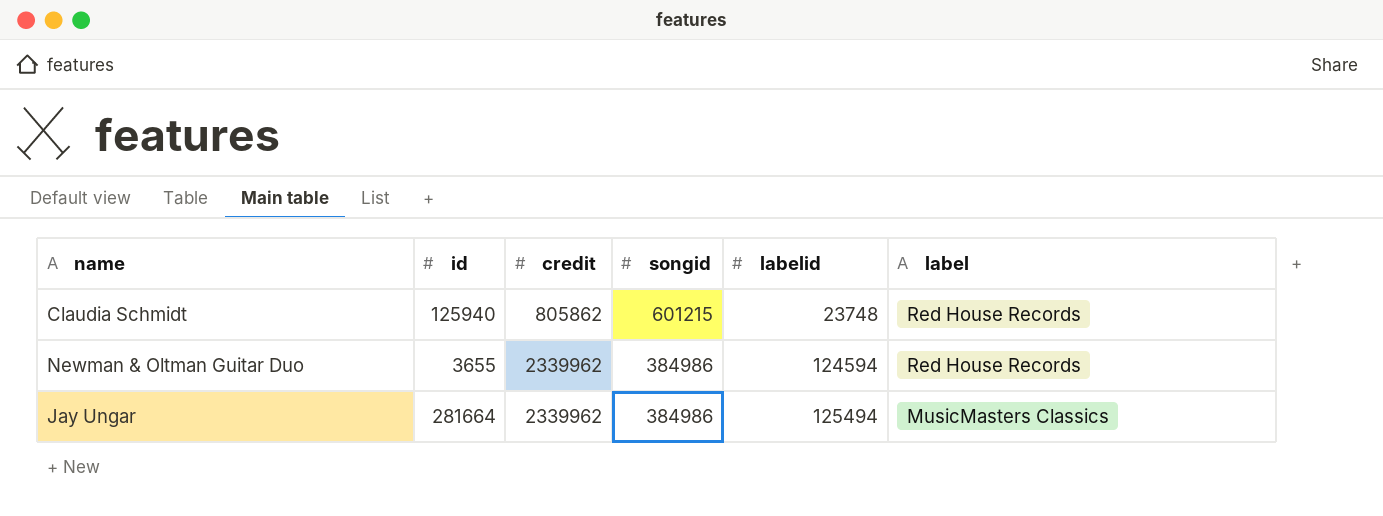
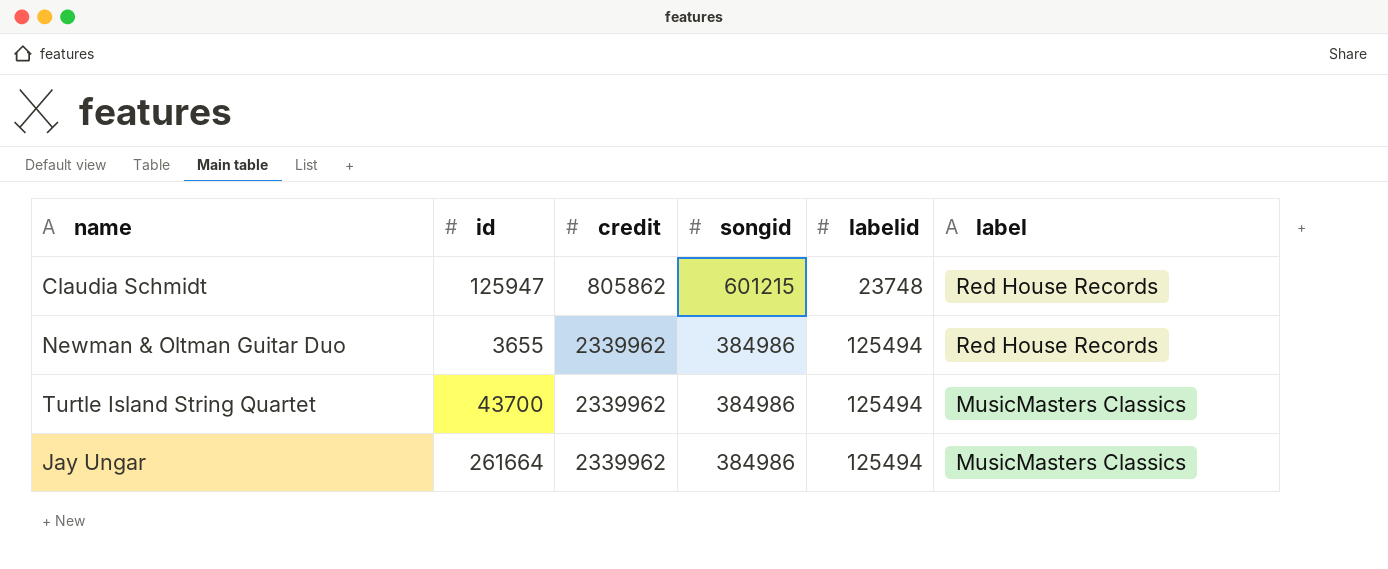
Claudia Schmidt | id: 125940 -> 125947
Newman & Oltman Guitar Duo | labelid: 124594 -> 125494
row Turtle Island String Quartet: none -> 43700 | 2339962 | 384986 | 125494 | MusicMasters Classics
Jay Ungar | id: 281664 -> 261664

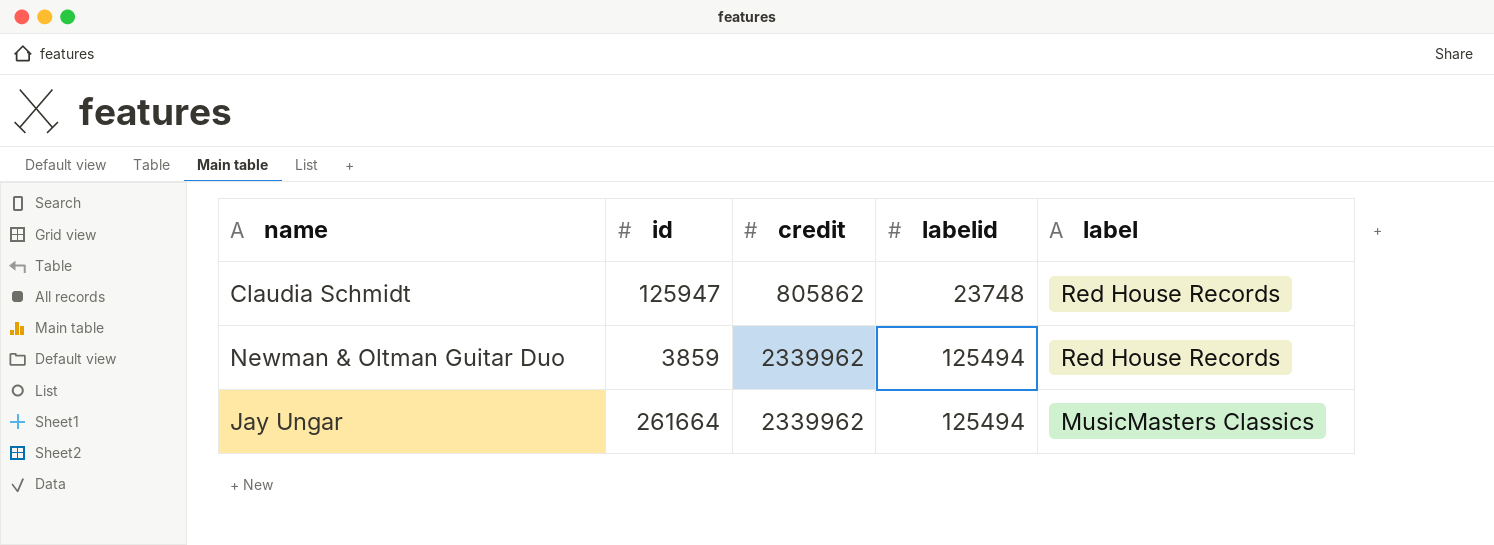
column songid | position: 4 -> none
row Turtle Island String Quartet: 43700 | 2339962 | 384986 | 125494 | MusicMasters Classics -> none
Newman & Oltman Guitar Duo | id: 3655 -> 3859

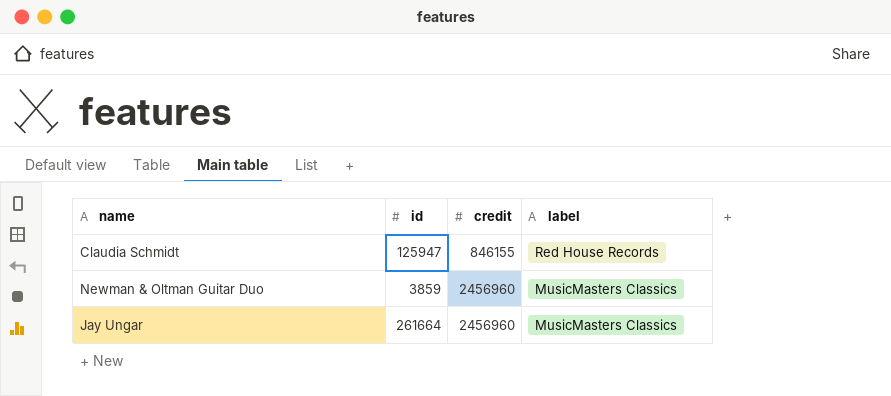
column labelid | position: 4 -> none
Claudia Schmidt | credit: 805862 -> 846155
Newman & Oltman Guitar Duo | credit: 2339962 -> 2456960
Newman & Oltman Guitar Duo | label: Red House Records -> MusicMasters Classics
Jay Ungar | credit: 2339962 -> 2456960

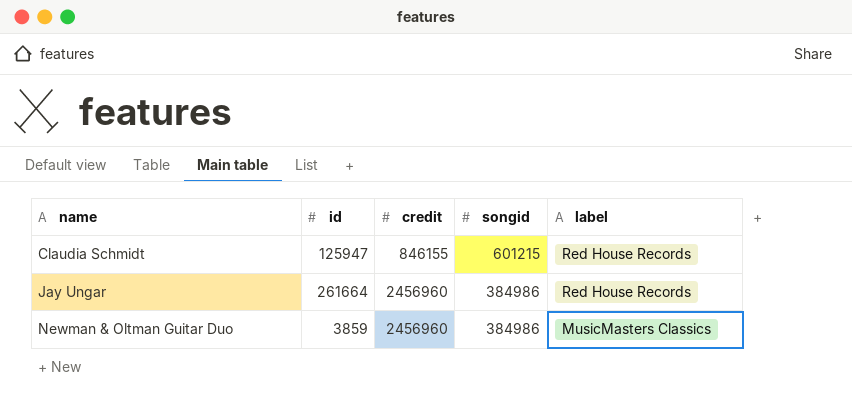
row order: credit ascending -> name ascending
column songid | position: none -> 4
Jay Ungar | label: MusicMasters Classics -> Red House Records

